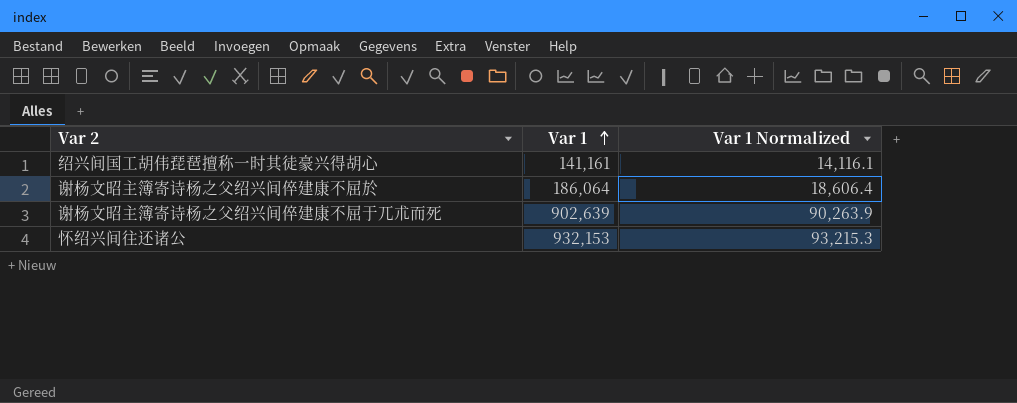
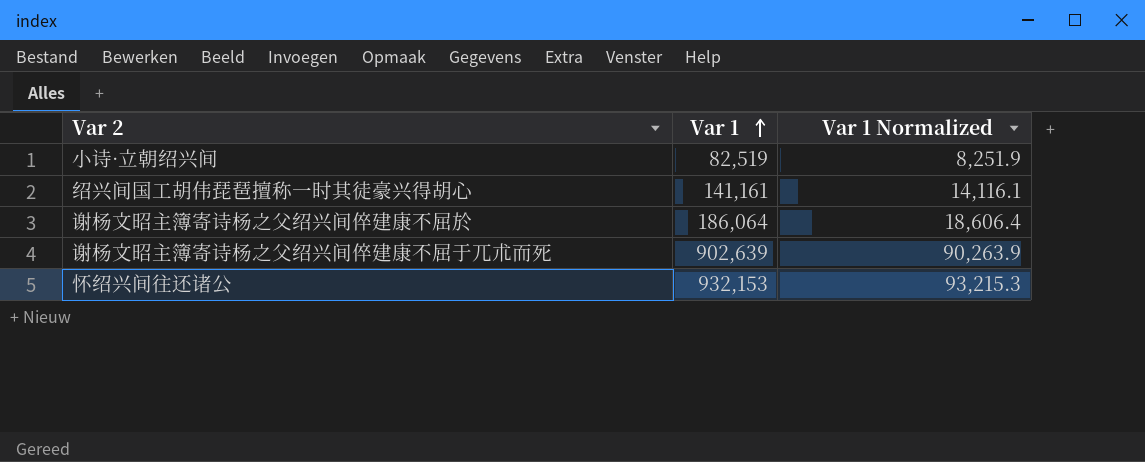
row 小诗·立朝绍兴间: none -> 82,519 | 8,251.9

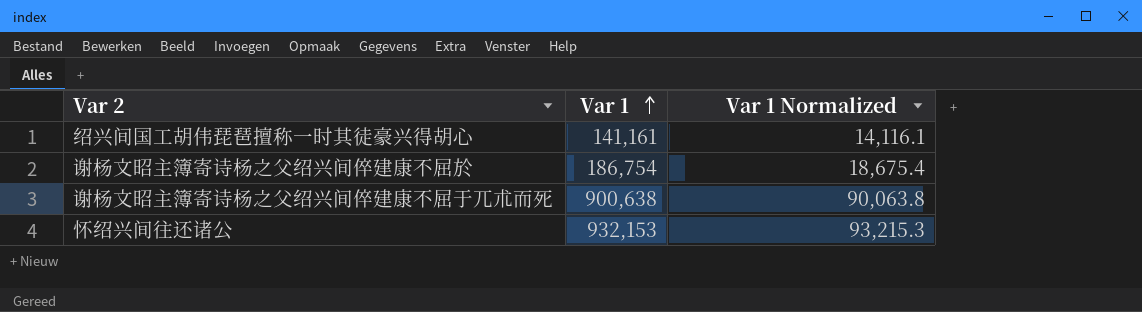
row 小诗·立朝绍兴间: 82,519 | 8,251.9 -> none
谢杨文昭主簿寄诗杨之父绍兴间倅建康不屈於 | Var 1: 186,064 -> 186,754
谢杨文昭主簿寄诗杨之父绍兴间倅建康不屈於 | Var 1 Normalized: 18,606.4 -> 18,675.4
谢杨文昭主簿寄诗杨之父绍兴间倅建康不屈于兀朮而死 | Var 1: 902,639 -> 900,638
谢杨文昭主簿寄诗杨之父绍兴间倅建康不屈于兀朮而死 | Var 1 Normalized: 90,263.9 -> 90,063.8

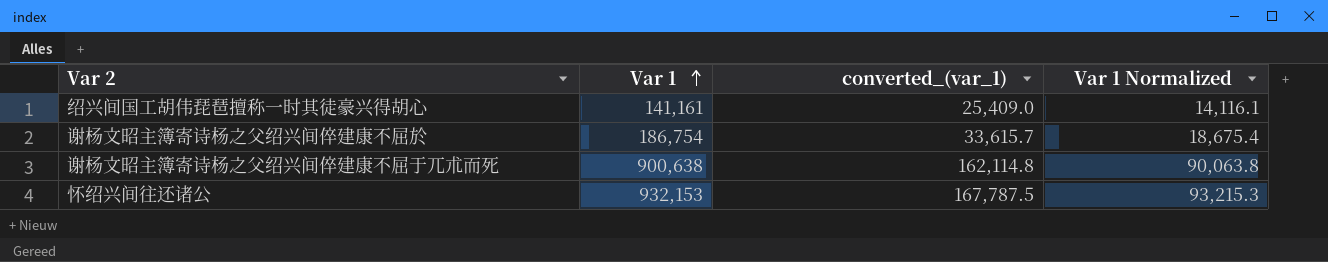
column converted_(var_1) | formula: none -> [Var 1] * 0.18

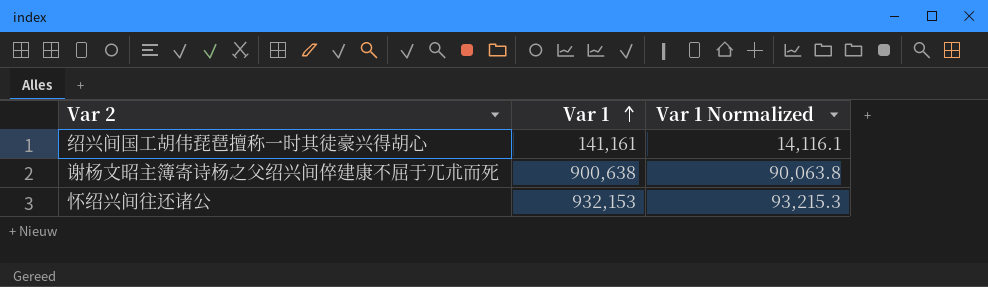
column converted_(var_1) | formula: [Var 1] * 0.18 -> none
row 谢杨文昭主簿寄诗杨之父绍兴间倅建康不屈於: 186,754 | 33,615.7 | 18,675.4 -> none

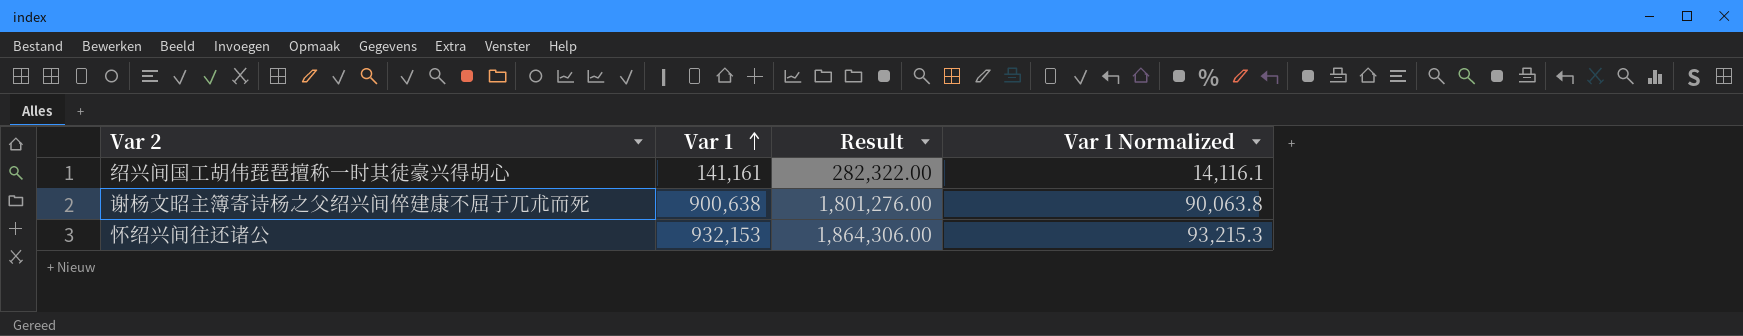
column Result | formula: none -> [Var 1] * 2

